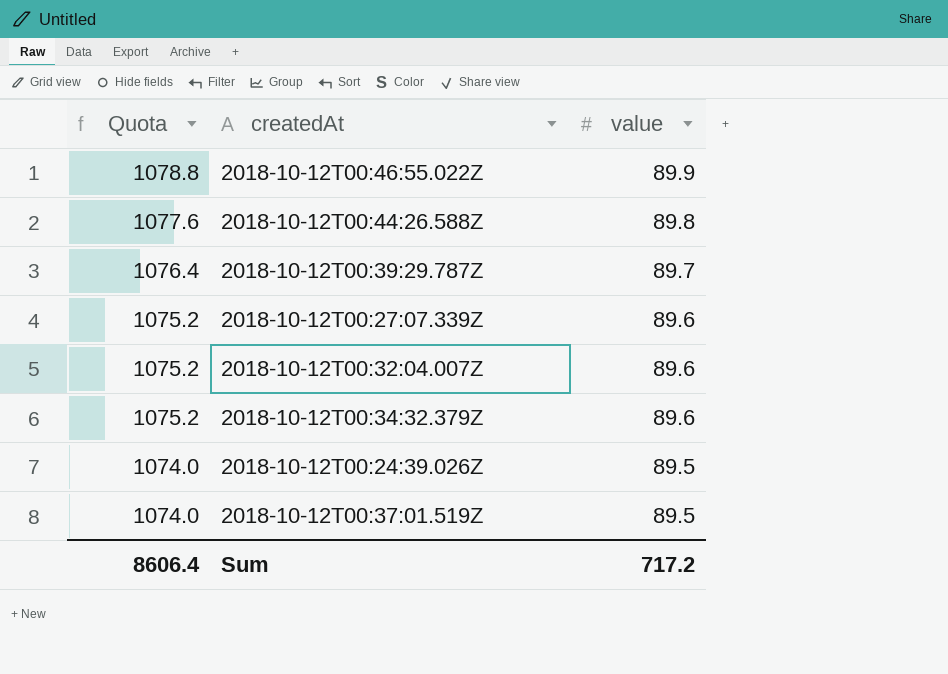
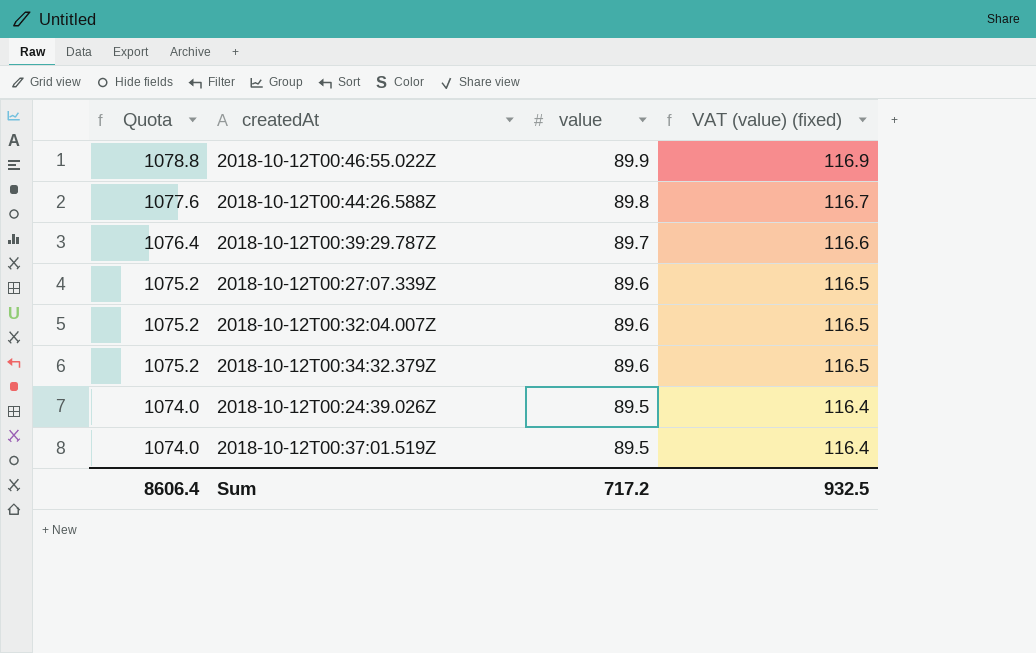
column VAT (value) (fixed) | formula: none -> [value] * 1.3

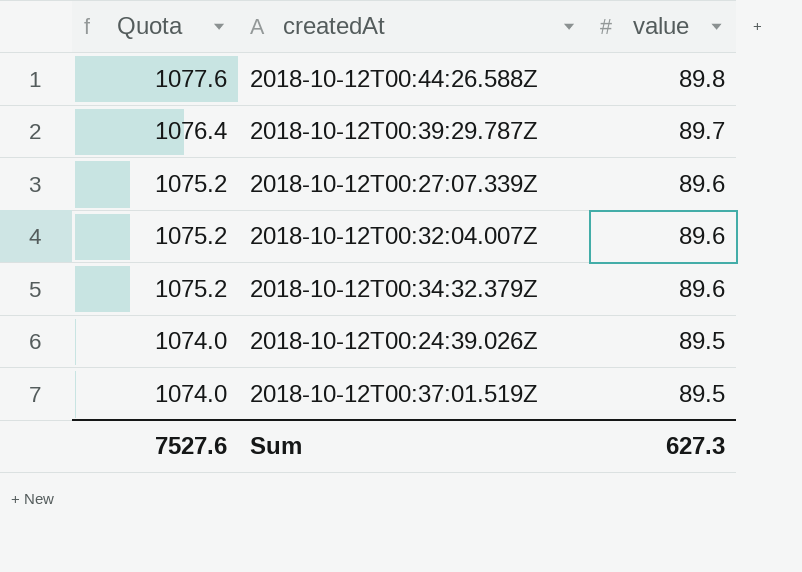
column VAT (value) (fixed) | formula: [value] * 1.3 -> none
row 2018-10-12T00:46:55.022Z: 1078.8 | 89.9 | 116.9 -> none
Sum | Quota: 8606.4 -> 7527.6
Sum | value: 717.2 -> 627.3

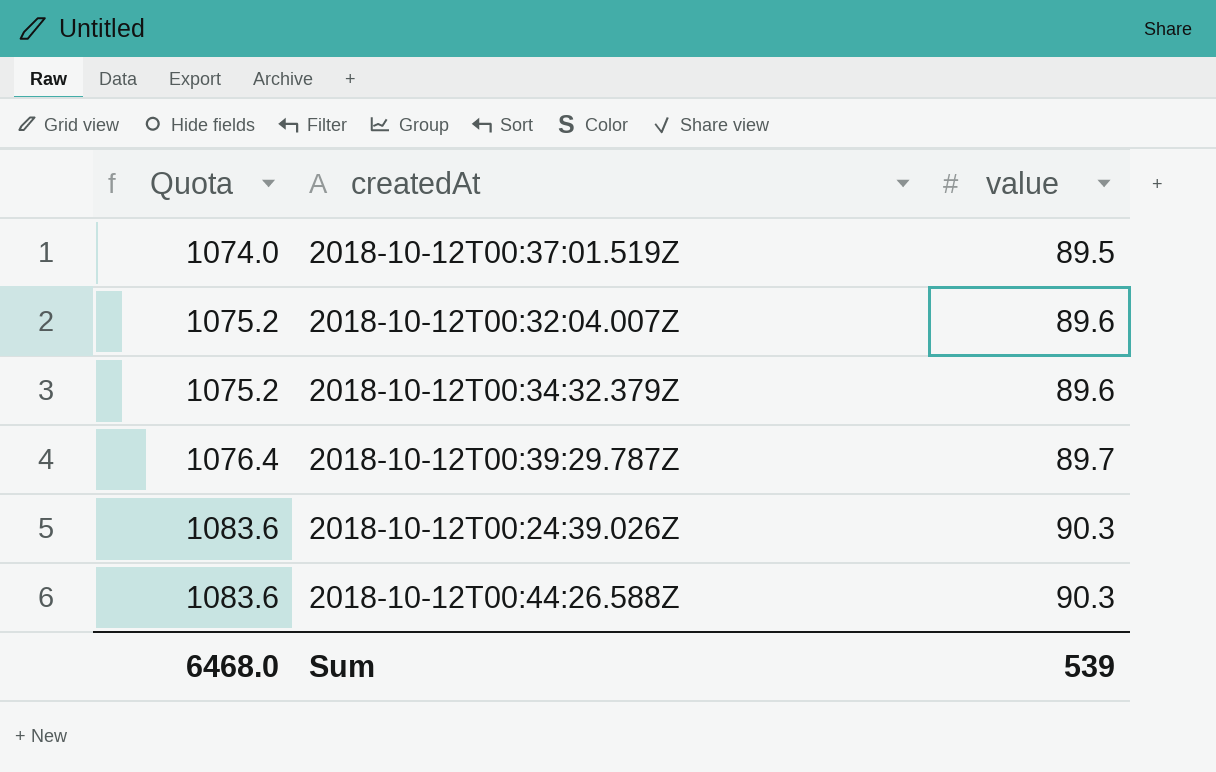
row order: Quota descending -> Quota ascending
row 2018-10-12T00:27:07.339Z: 1075.2 | 89.6 -> none
2018-10-12T00:24:39.026Z | Quota: 1074.0 -> 1083.6
2018-10-12T00:24:39.026Z | value: 89.5 -> 90.3
2018-10-12T00:44:26.588Z | Quota: 1077.6 -> 1083.6
2018-10-12T00:44:26.588Z | value: 89.8 -> 90.3
Sum | Quota: 7527.6 -> 6468.0
Sum | value: 627.3 -> 539

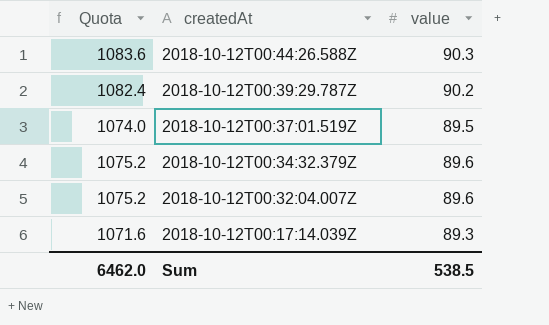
row order: Quota ascending -> createdAt descending
row 2018-10-12T00:24:39.026Z: 1083.6 | 90.3 -> none
2018-10-12T00:39:29.787Z | Quota: 1076.4 -> 1082.4
2018-10-12T00:39:29.787Z | value: 89.7 -> 90.2
row 2018-10-12T00:17:14.039Z: none -> 1071.6 | 89.3
Sum | Quota: 6468.0 -> 6462.0
Sum | value: 539 -> 538.5

